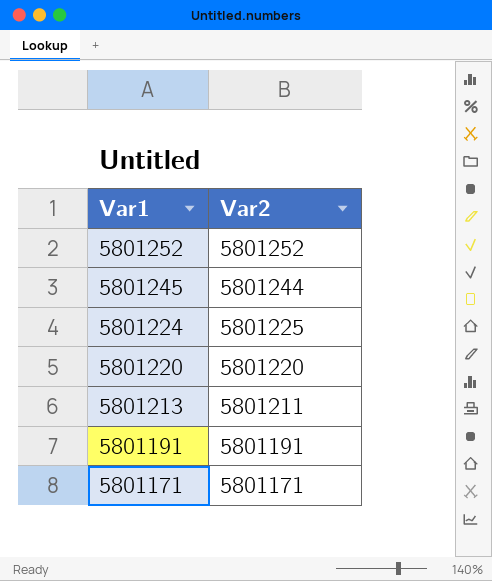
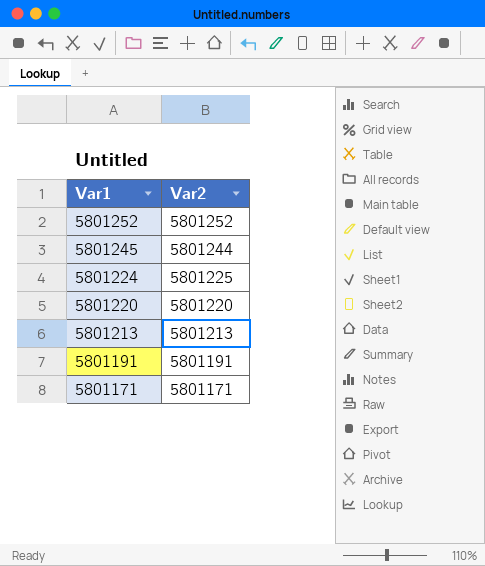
5801213 | Var2: 5801211 -> 5801213

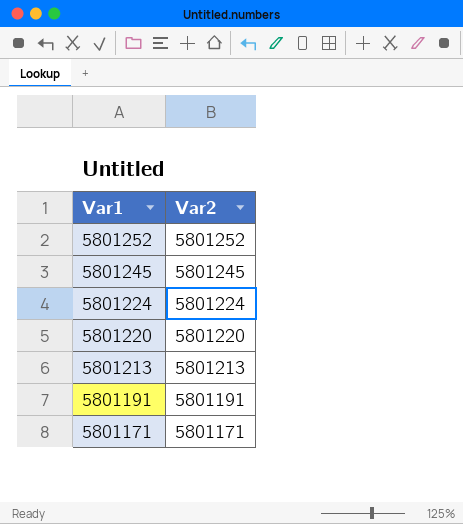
5801245 | Var2: 5801244 -> 5801245
5801224 | Var2: 5801225 -> 5801224

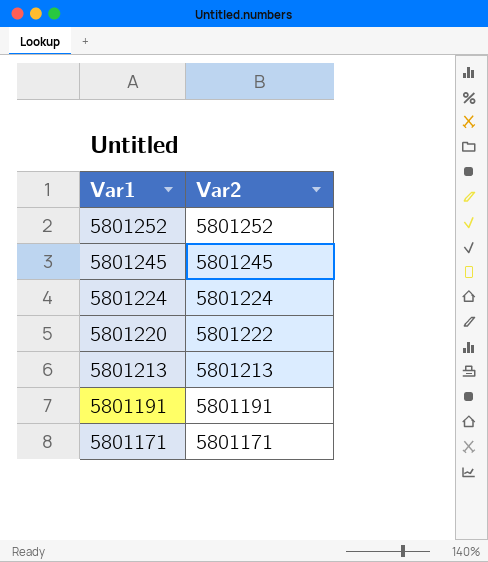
5801220 | Var2: 5801220 -> 5801222

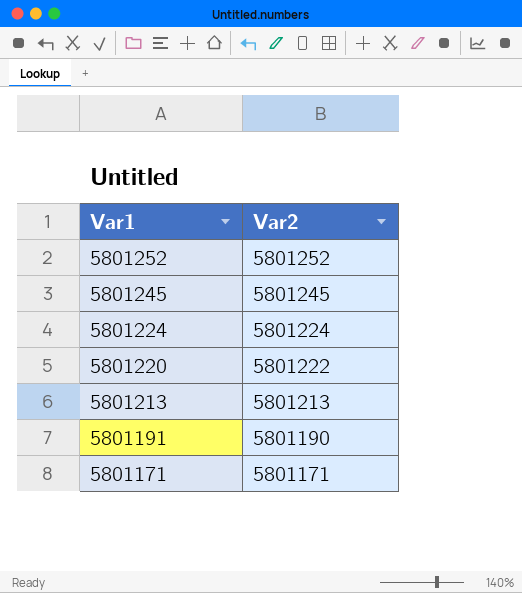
5801191 | Var2: 5801191 -> 5801190

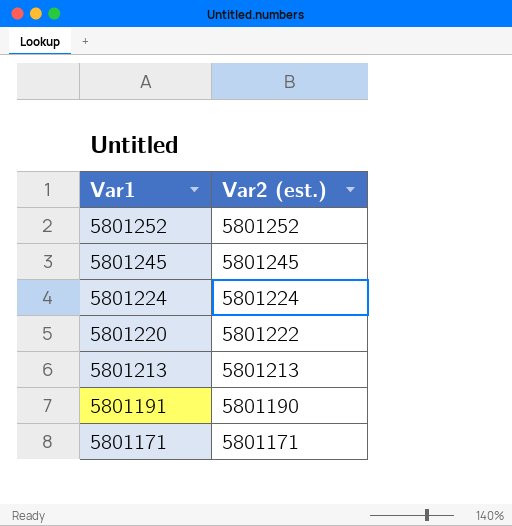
column name: Var2 -> Var2 (est.)

